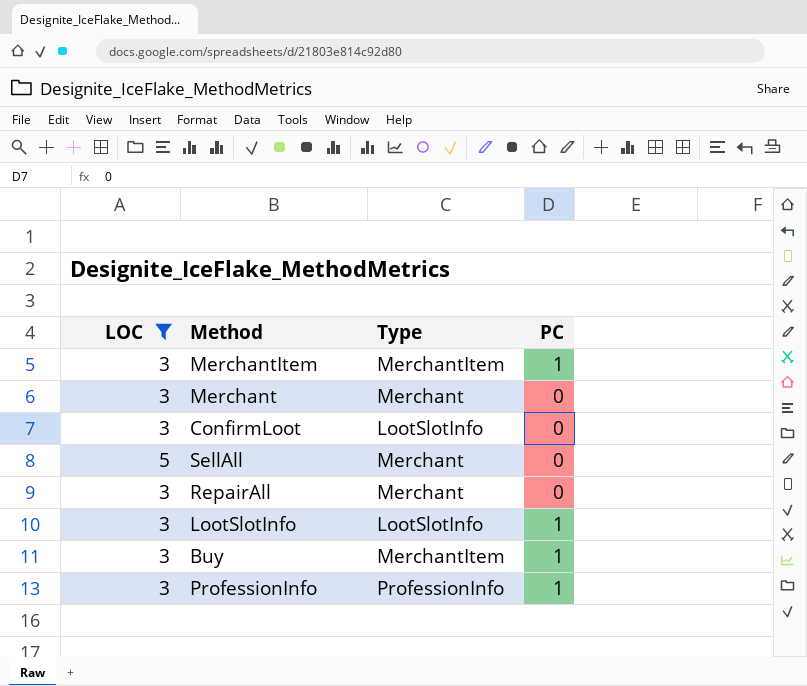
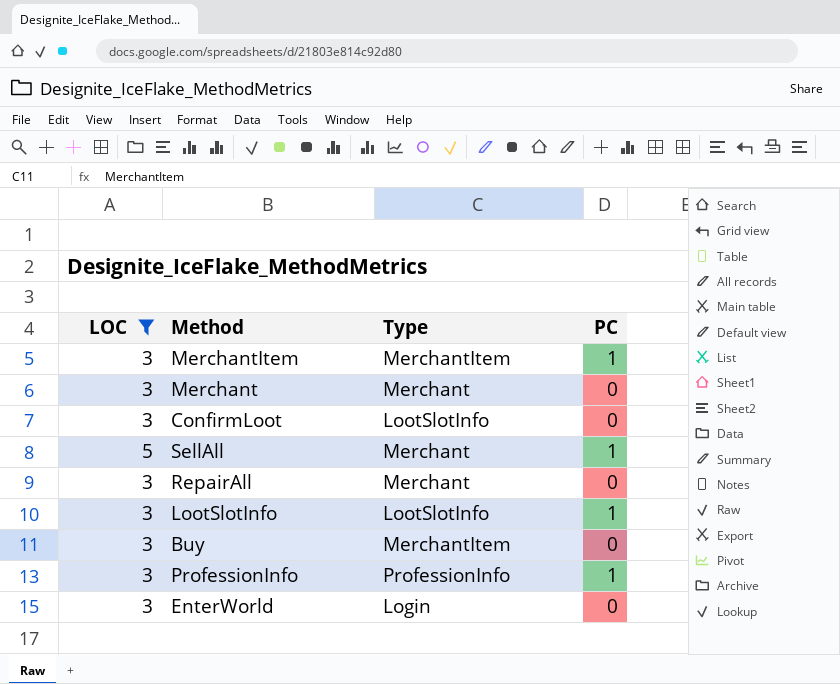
SellAll | PC: 0 -> 1
Buy | PC: 1 -> 0
row EnterWorld: none -> 3 | Login | 0

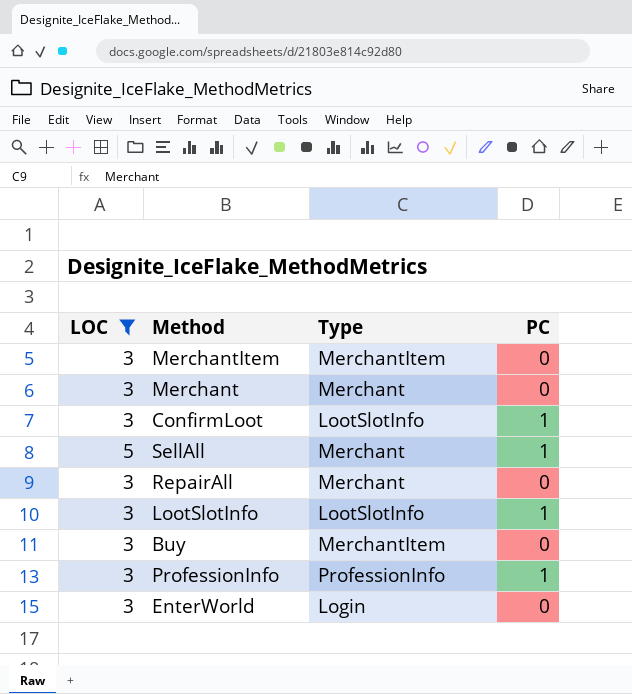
MerchantItem | PC: 1 -> 0
ConfirmLoot | PC: 0 -> 1

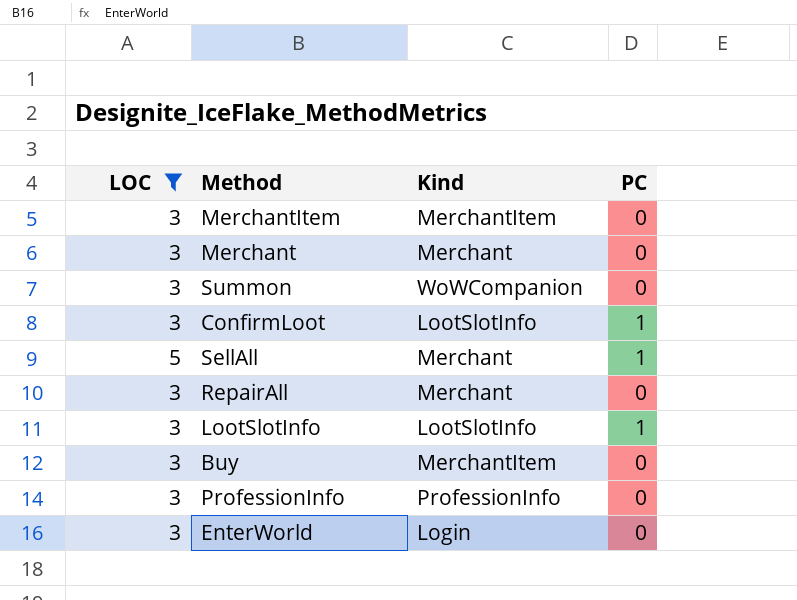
column name: Type -> Kind
row Summon: none -> 3 | WoWCompanion | 0
ProfessionInfo | PC: 1 -> 0

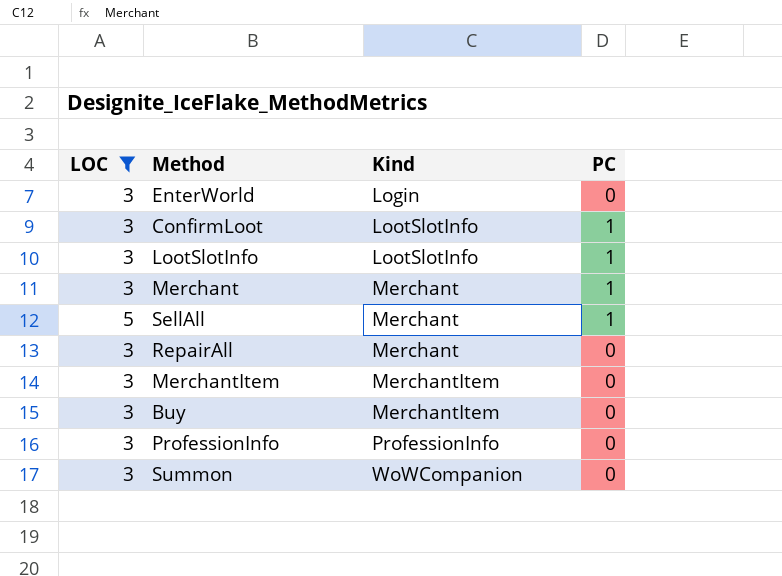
row order: none -> Kind ascending
Merchant | PC: 0 -> 1

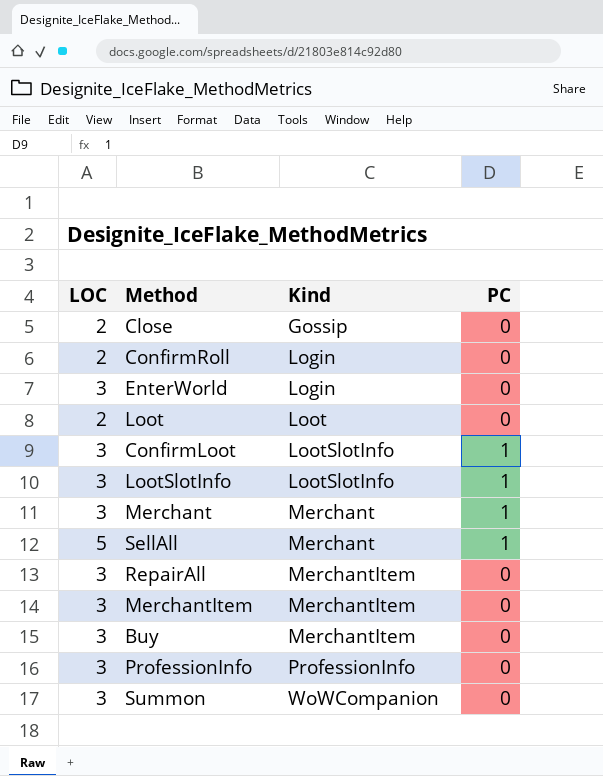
filter: LOC != 2 -> none
RepairAll | Kind: Merchant -> MerchantItem

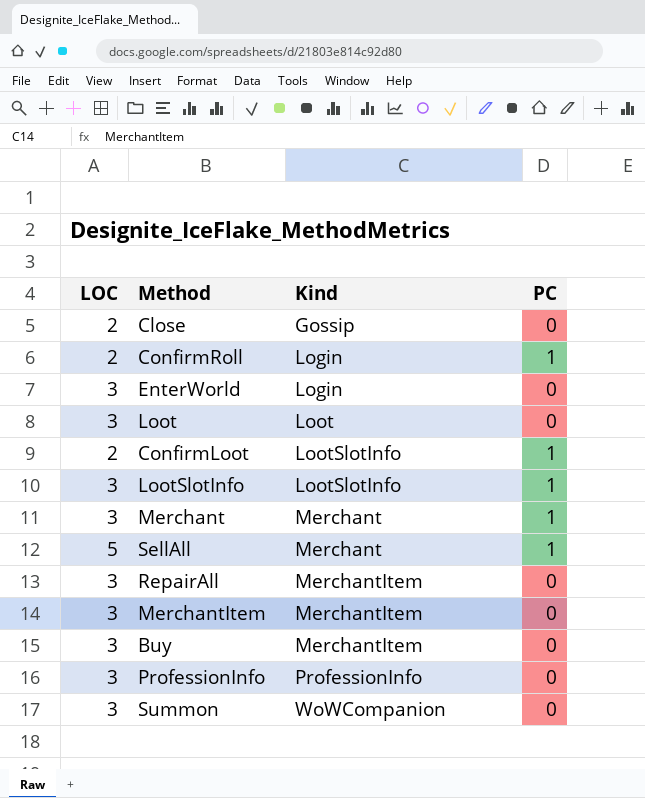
ConfirmRoll | PC: 0 -> 1
Loot | LOC: 2 -> 3
ConfirmLoot | LOC: 3 -> 2

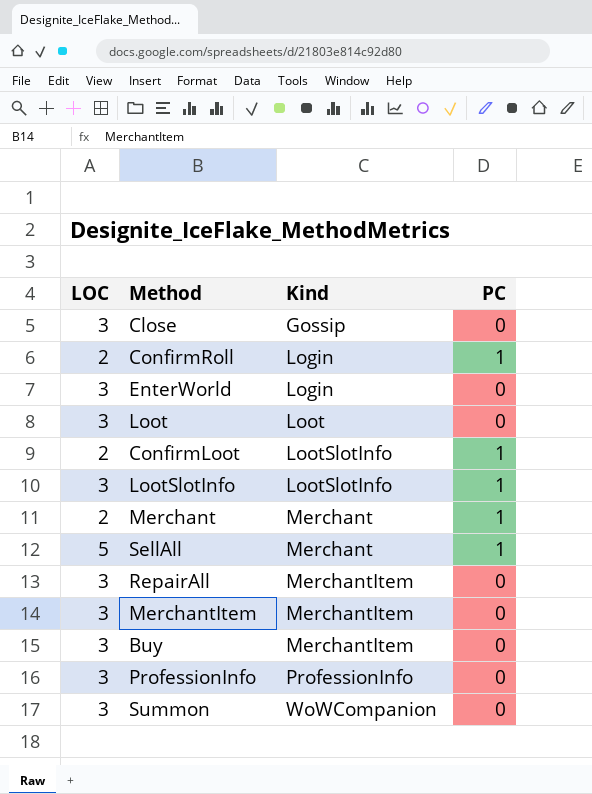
Close | LOC: 2 -> 3
Merchant | LOC: 3 -> 2

